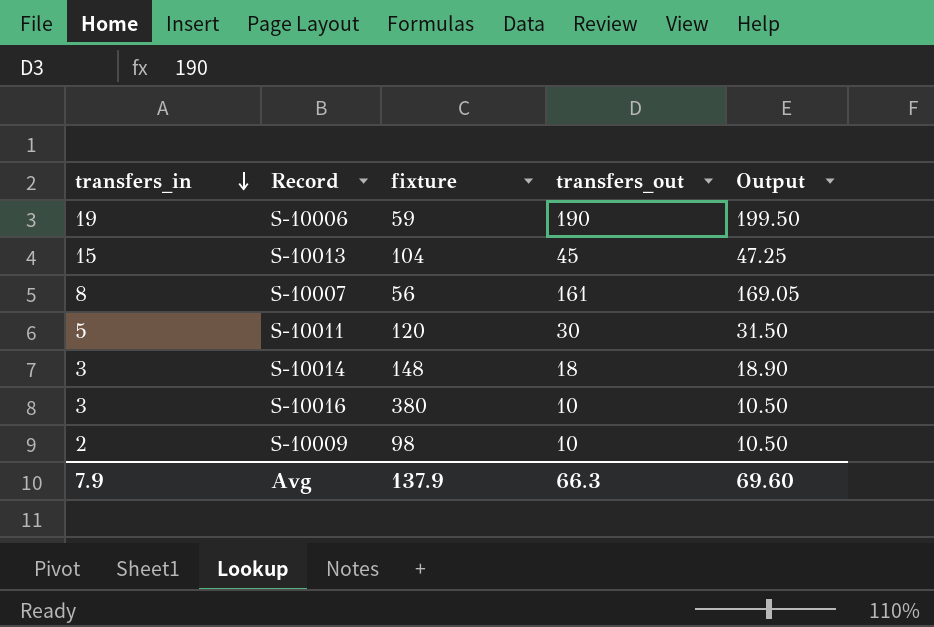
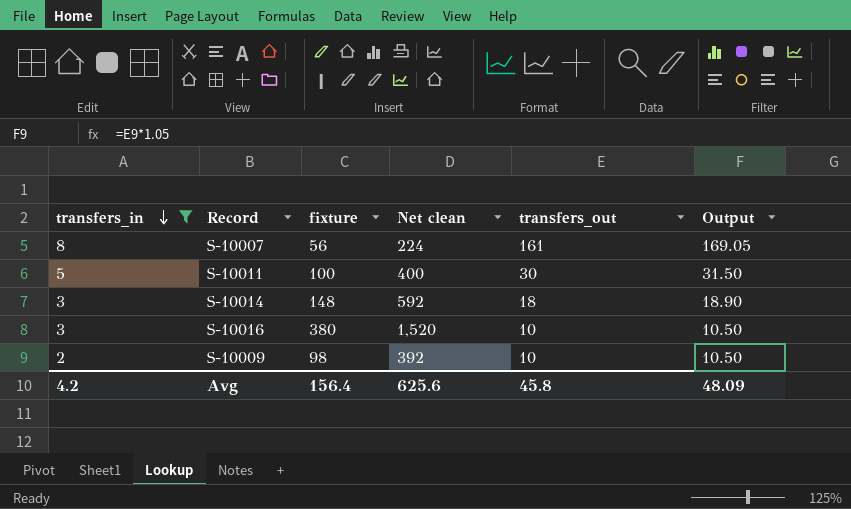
filter: none -> transfers_in <= 8
column Net clean | formula: none -> [fixture] * 4
S-10011 | fixture: 120 -> 100
Avg | transfers_in: 7.9 -> 4.2
Avg | fixture: 137.9 -> 156.4
Avg | transfers_out: 66.3 -> 45.8
Avg | Output: 69.60 -> 48.09

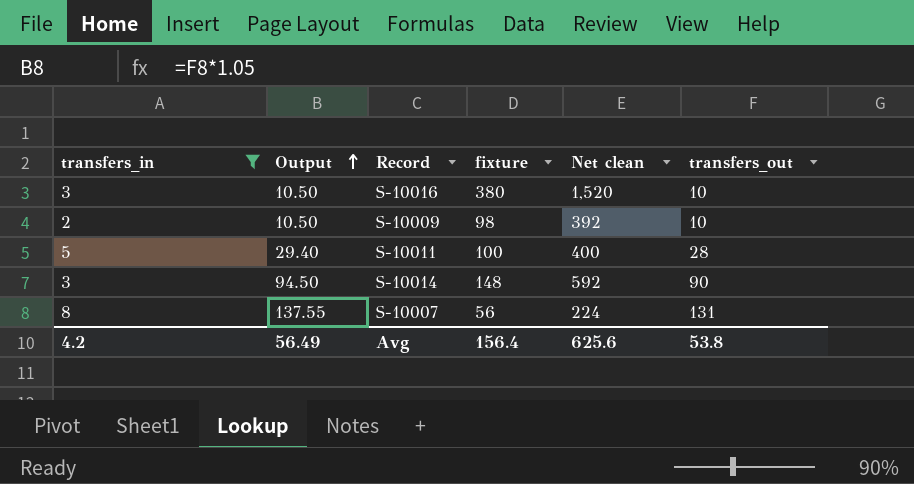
row order: transfers_in descending -> Output ascending
column Output | position: 6 -> 2
S-10011 | Output: 31.50 -> 29.40
S-10011 | transfers_out: 30 -> 28
S-10014 | Output: 18.90 -> 94.50
S-10014 | transfers_out: 18 -> 90
S-10007 | Output: 169.05 -> 137.55
S-10007 | transfers_out: 161 -> 131
Avg | Output: 48.09 -> 56.49
Avg | transfers_out: 45.8 -> 53.8

